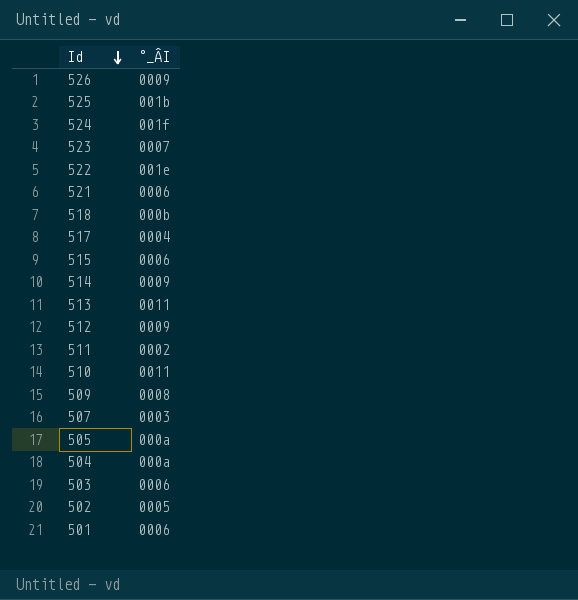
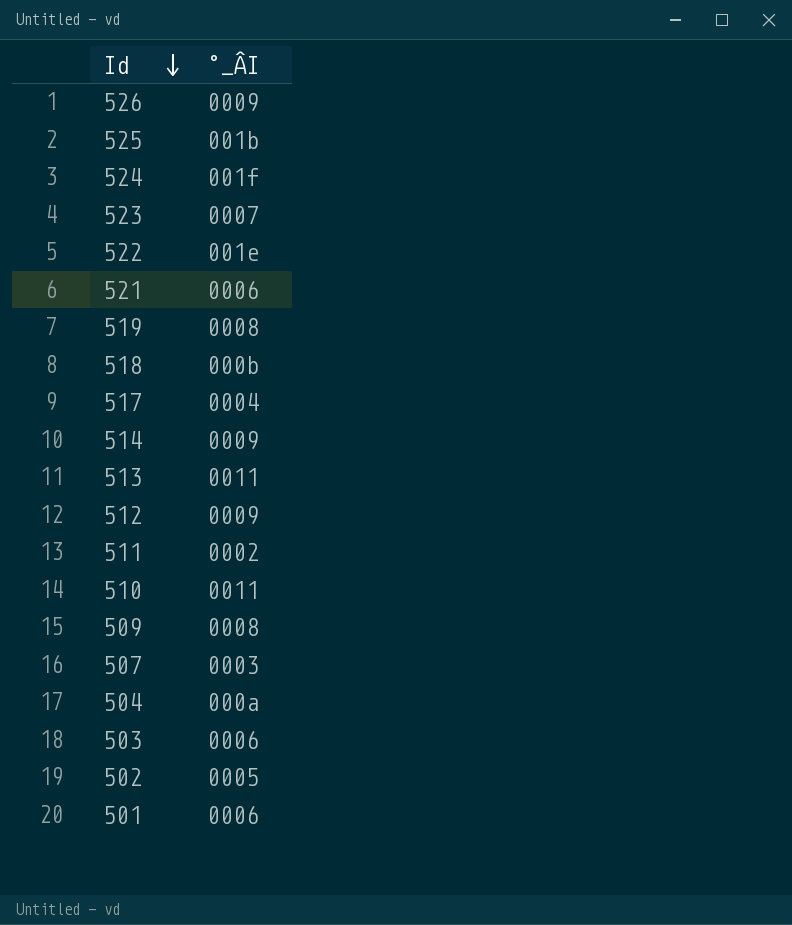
row 515: 0006 -> none
row 505: 000a -> none
row 519: none -> 0008

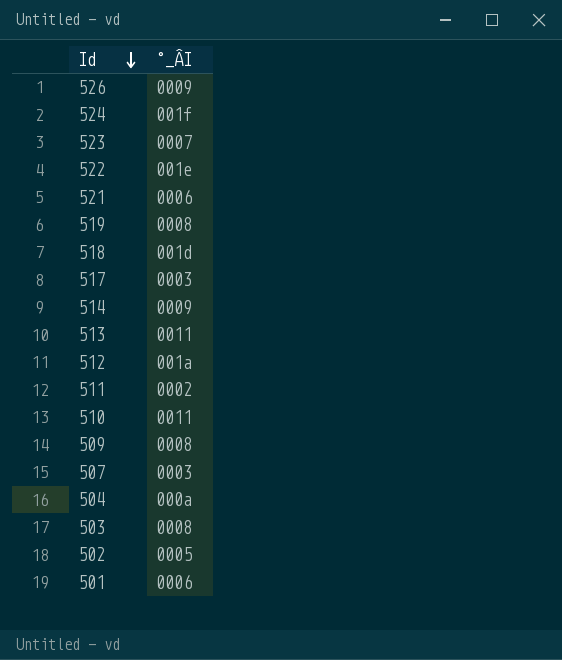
row 525: 001b -> none
518 | °_ÂI: 000b -> 001d
517 | °_ÂI: 0004 -> 0003
512 | °_ÂI: 0009 -> 001a
503 | °_ÂI: 0006 -> 0008

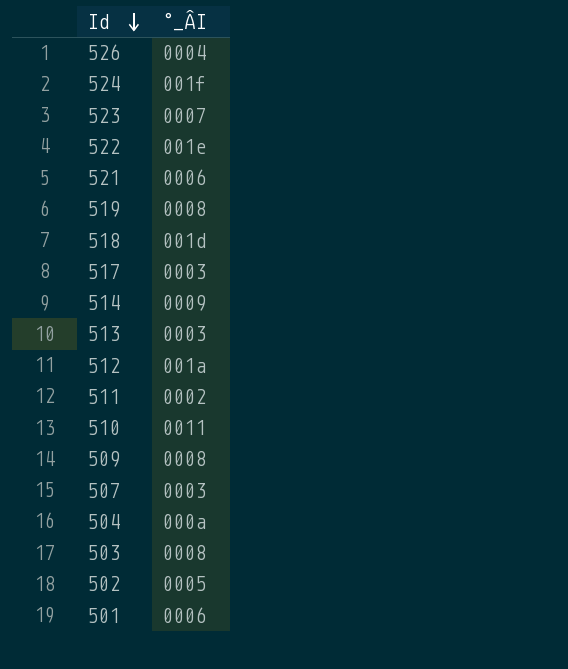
526 | °_ÂI: 0009 -> 0004
513 | °_ÂI: 0011 -> 0003

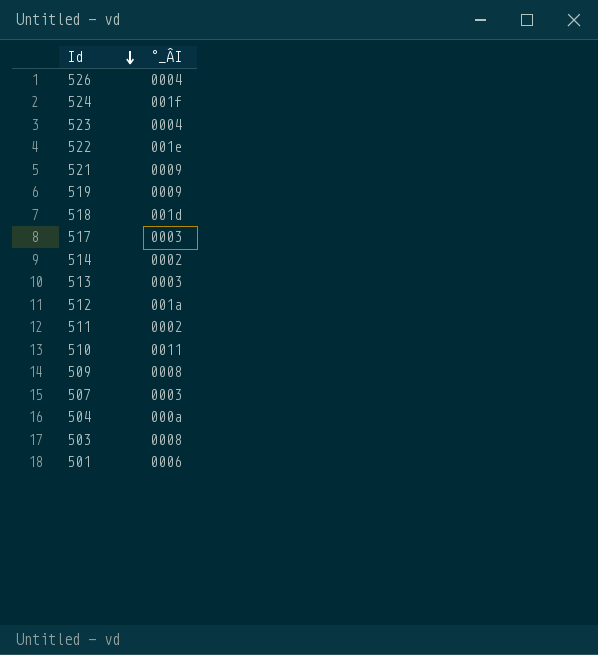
row 502: 0005 -> none
523 | °_ÂI: 0007 -> 0004
521 | °_ÂI: 0006 -> 0009
519 | °_ÂI: 0008 -> 0009
514 | °_ÂI: 0009 -> 0002

